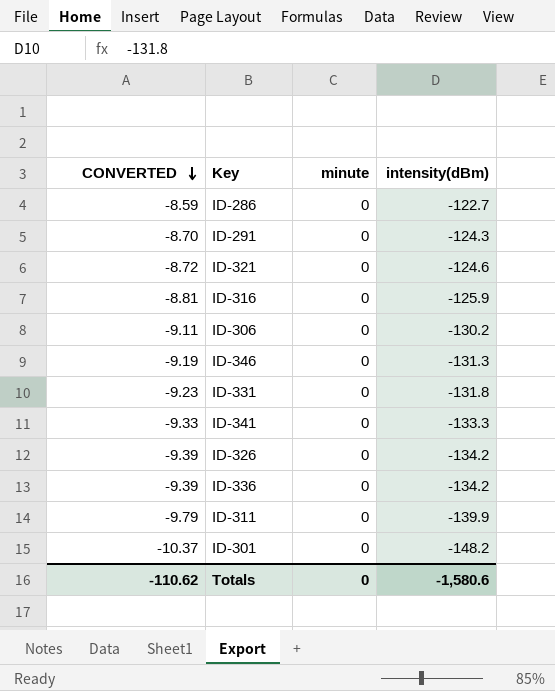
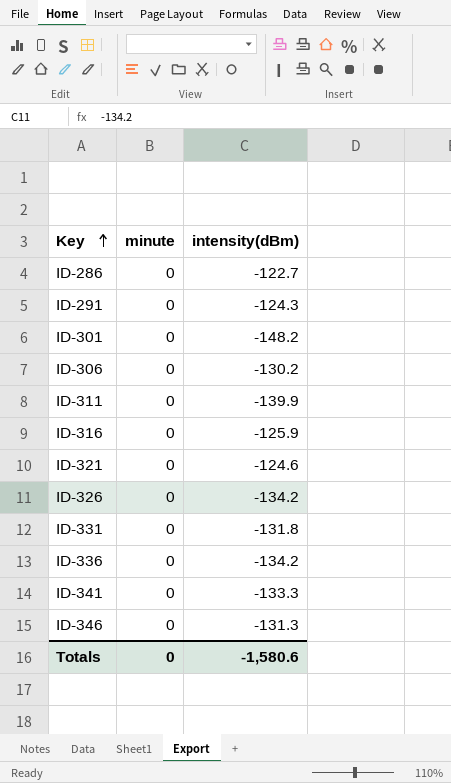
row order: CONVERTED descending -> Key ascending
column CONVERTED | formula: [intensity(dBm)] * 0.07 -> none

